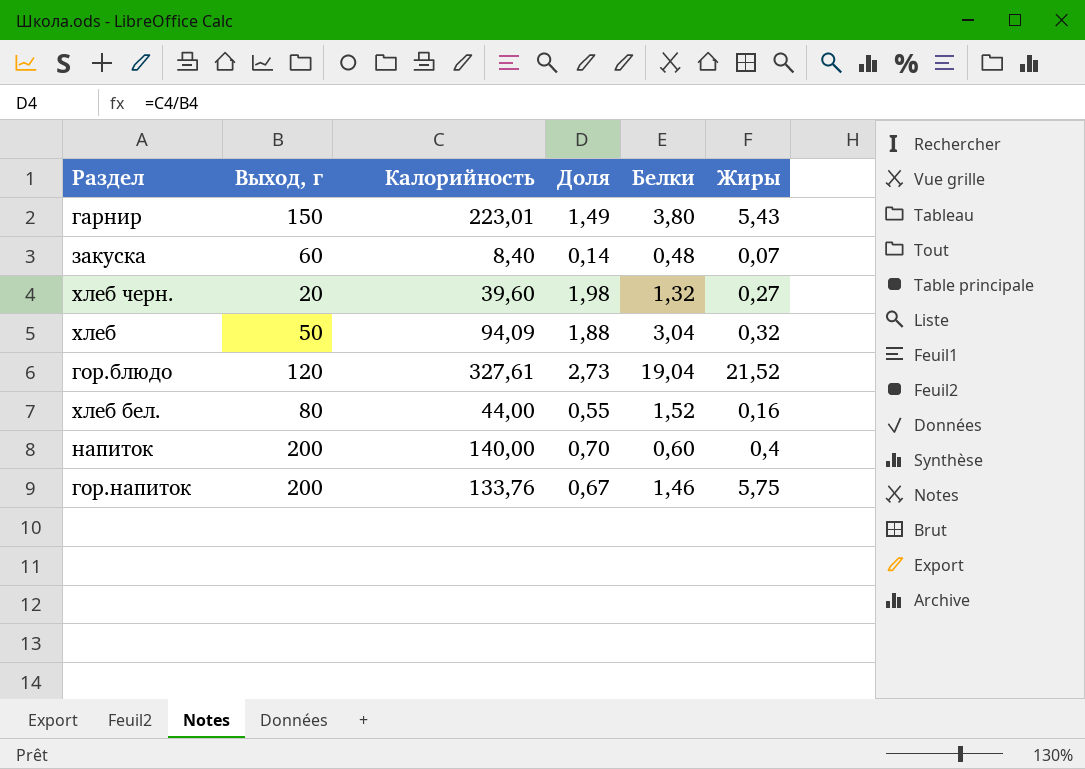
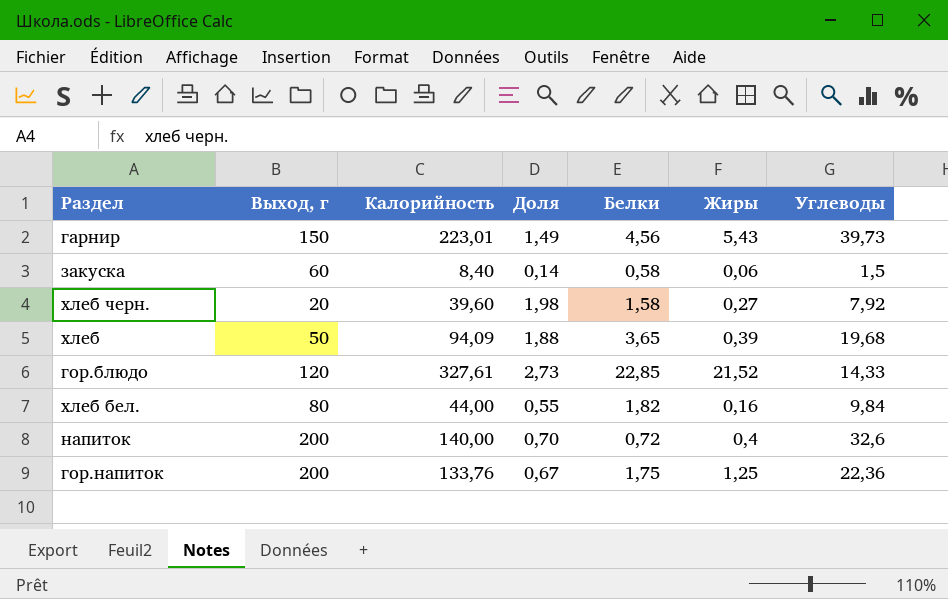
column Углеводы | position: none -> 7
гарнир | Белки: 3,80 -> 4,56
закуска | Белки: 0,48 -> 0,58
закуска | Жиры: 0,07 -> 0,06
хлеб черн. | Белки: 1,32 -> 1,58
хлеб | Белки: 3,04 -> 3,65
хлеб | Жиры: 0,32 -> 0,39
гор.блюдо | Белки: 19,04 -> 22,85
хлеб бел. | Белки: 1,52 -> 1,82
напиток | Белки: 0,60 -> 0,72
гор.напиток | Белки: 1,46 -> 1,75
гор.напиток | Жиры: 5,75 -> 1,25

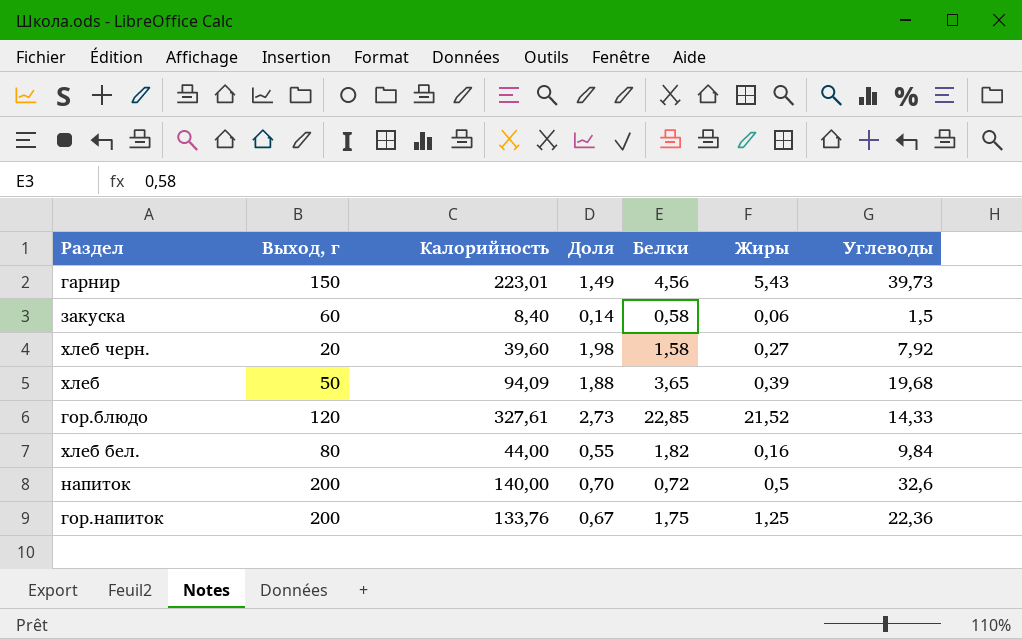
напиток | Жиры: 0,4 -> 0,5

